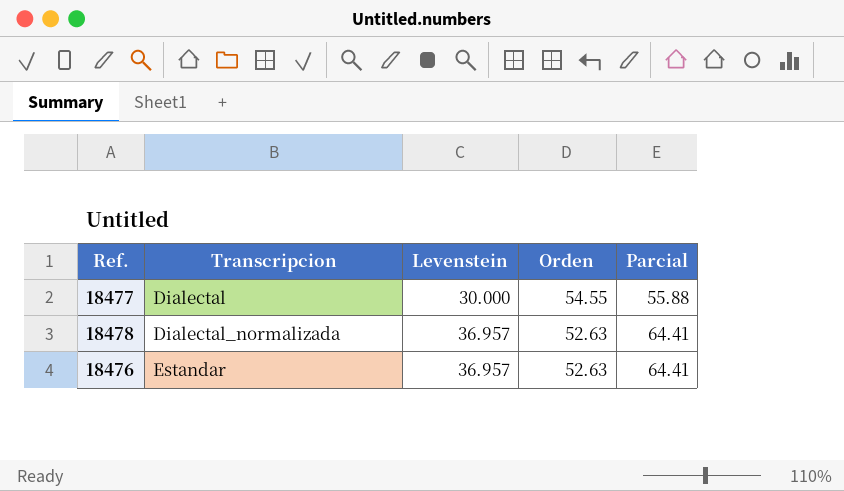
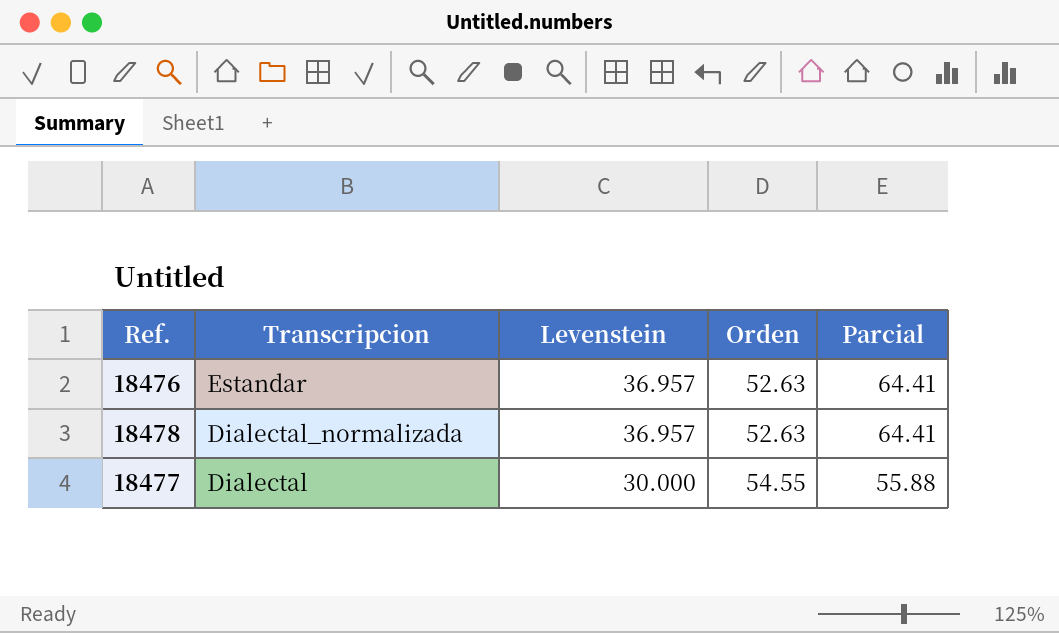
row order: Transcripcion ascending -> Transcripcion descending

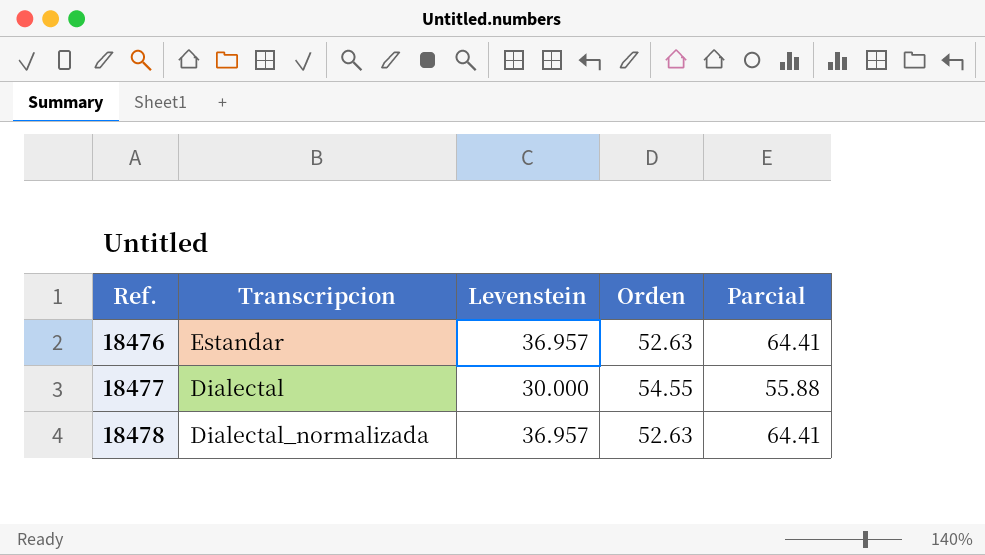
row order: Transcripcion descending -> Ref. ascending

